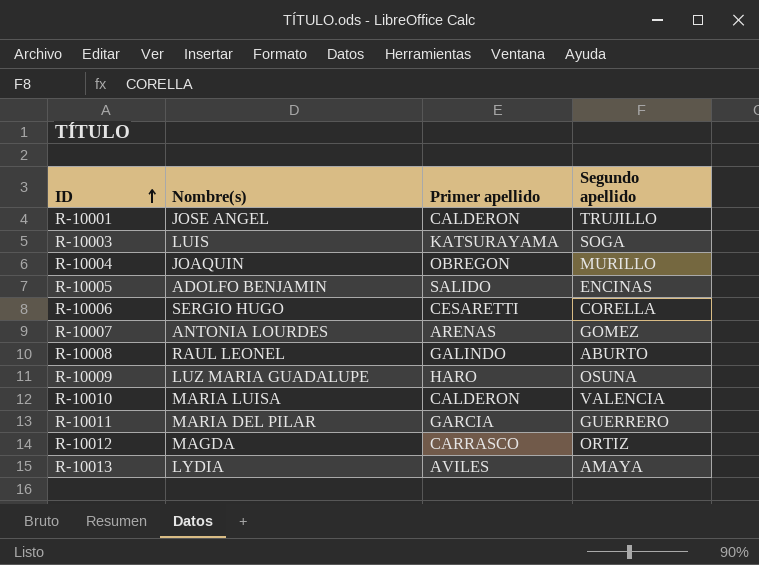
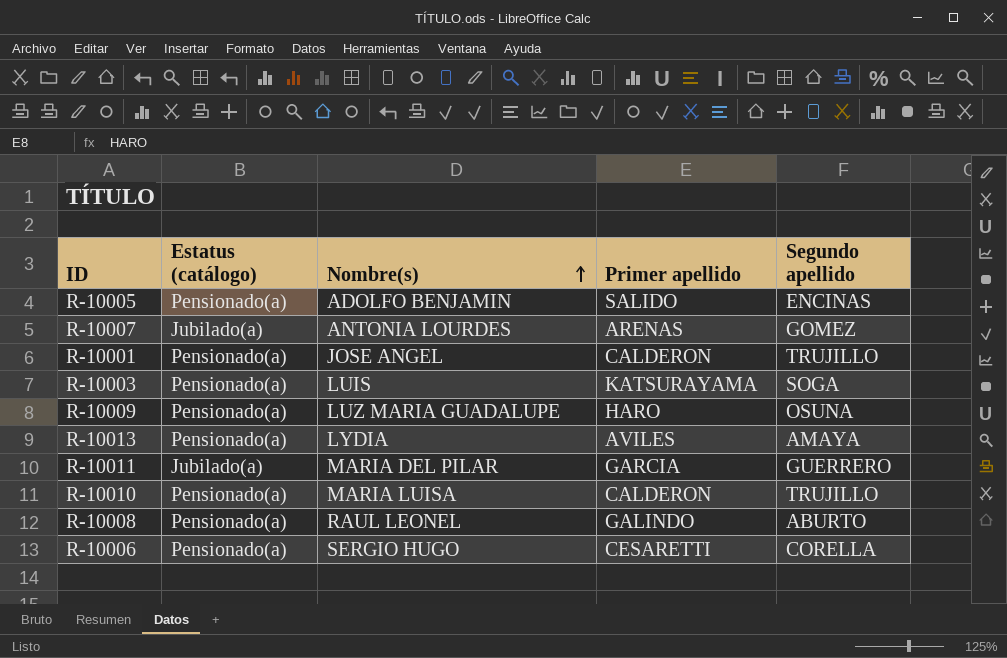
row order: ID ascending -> Nombre(s) ascending
column Estatus (catálogo) | position: none -> 2
row R-10004: JOAQUIN | OBREGON | MURILLO -> none
row R-10012: MAGDA | CARRASCO | ORTIZ -> none
R-10010 | Segundo apellido: VALENCIA -> TRUJILLO

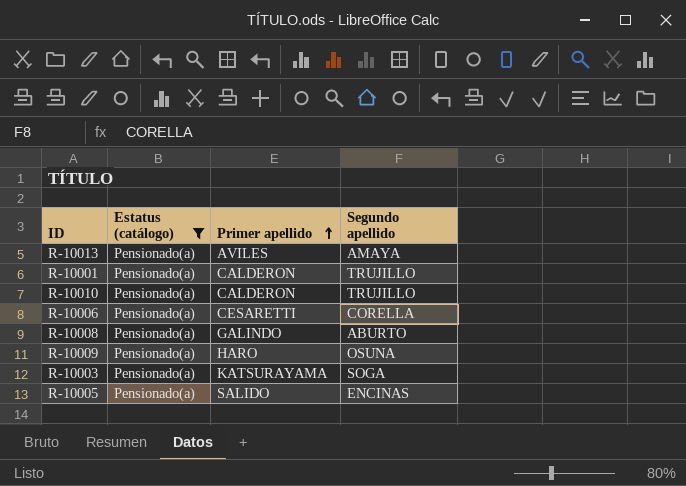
filter: none -> Estatus (catálogo) = Pensionado(a)
row order: Nombre(s) ascending -> Primer apellido ascending
column Nombre(s) | position: 3 -> none

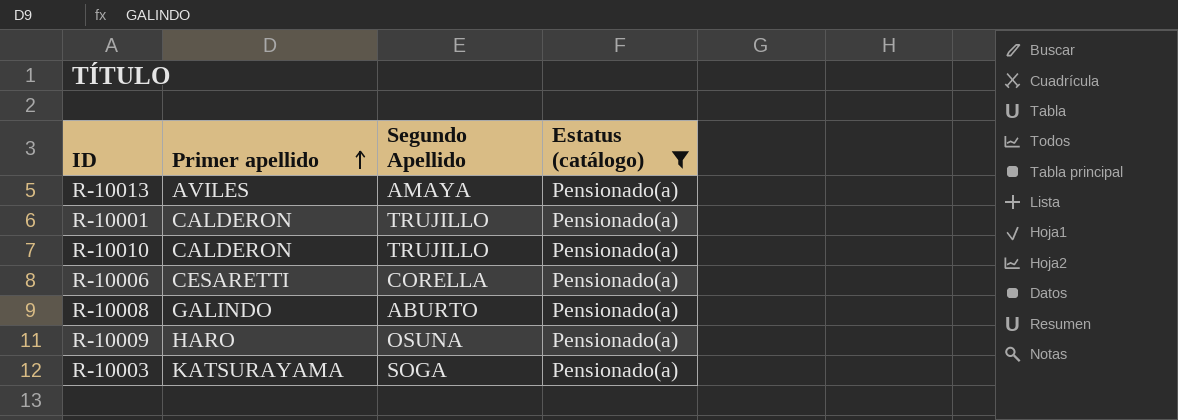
column name: Segundo apellido -> Segundo Apellido
column Estatus (catálogo) | position: 2 -> 4
row R-10005: Pensionado(a) | SALIDO | ENCINAS -> none

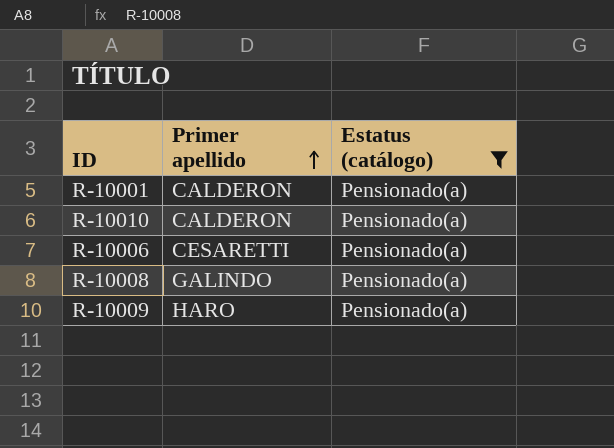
column Segundo Apellido | position: 3 -> none
row R-10013: AVILES | AMAYA | Pensionado(a) -> none
row R-10003: KATSURAYAMA | SOGA | Pensionado(a) -> none

